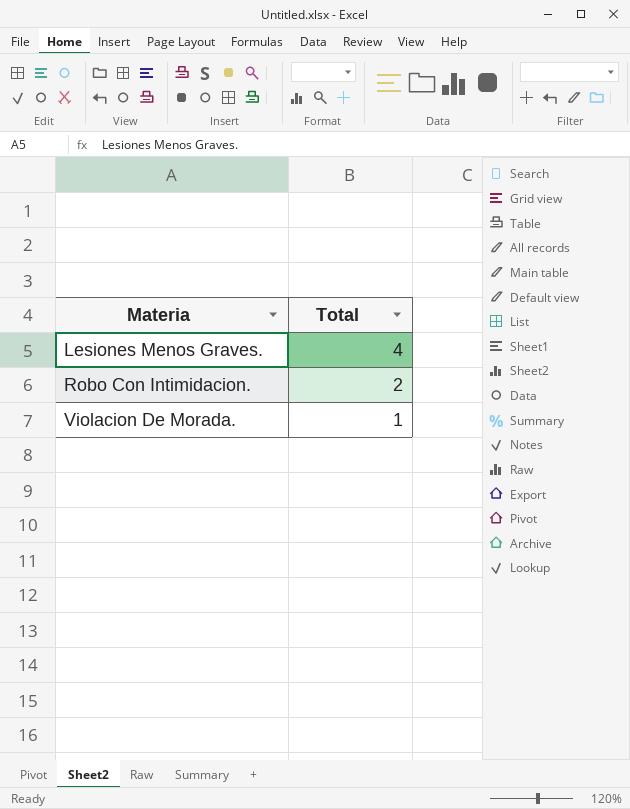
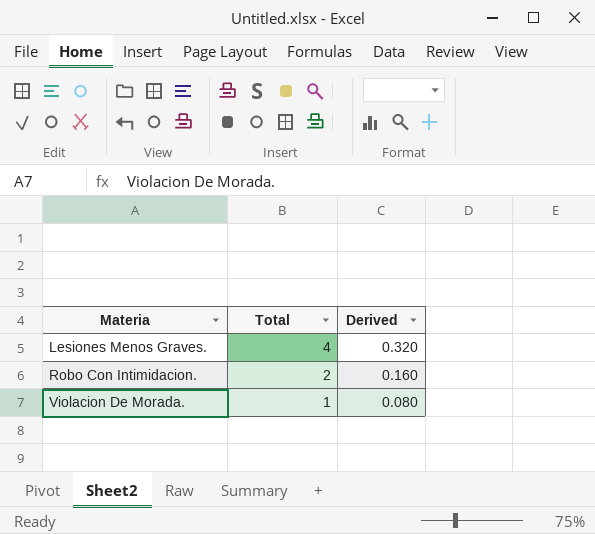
column Derived | formula: none -> [Total] * 0.08

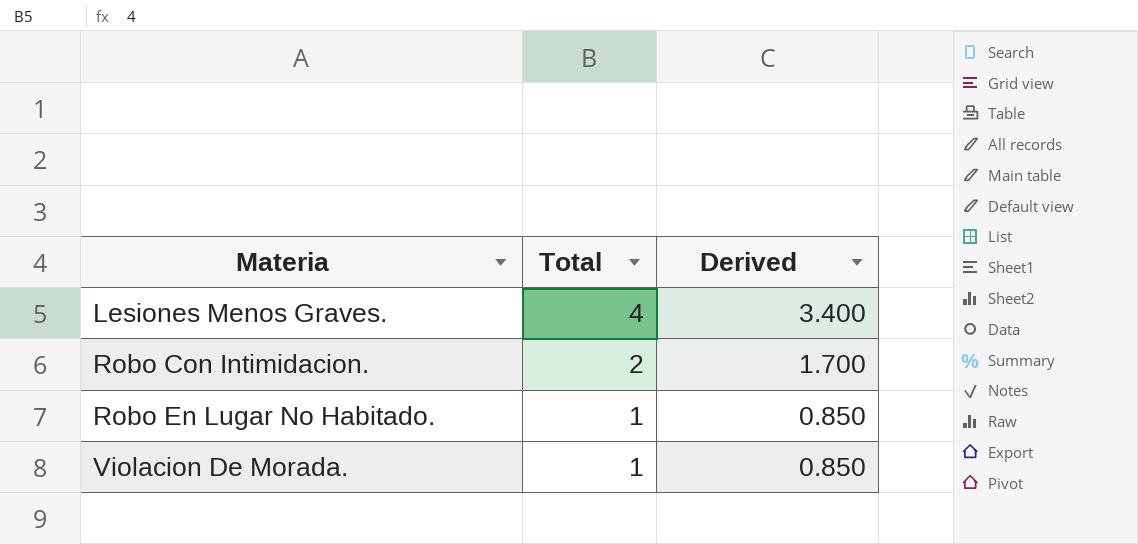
column Derived | formula: [Total] * 0.08 -> [Total] * 0.85
row Robo En Lugar No Habitado.: none -> 1 | 0.850

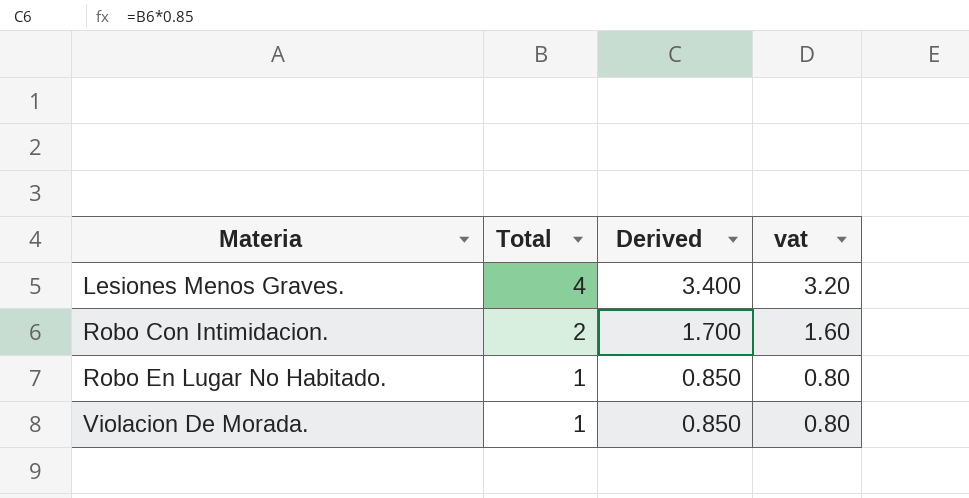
column vat | formula: none -> [Total] * 0.8

